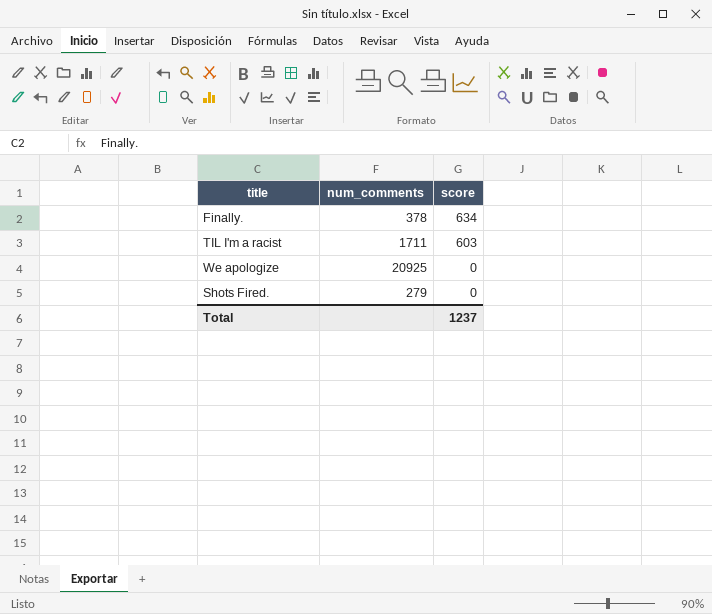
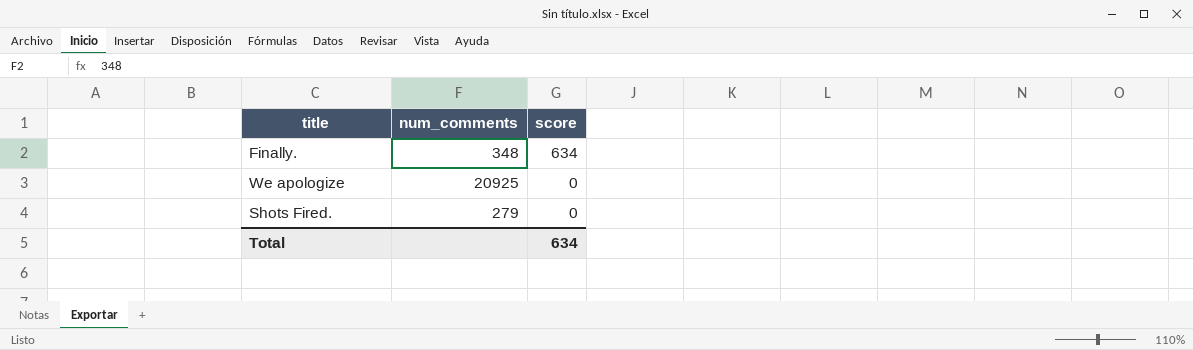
row TIL I'm a racist: 1711 | 603 -> none
Finally. | num_comments: 378 -> 348
Total | score: 1237 -> 634

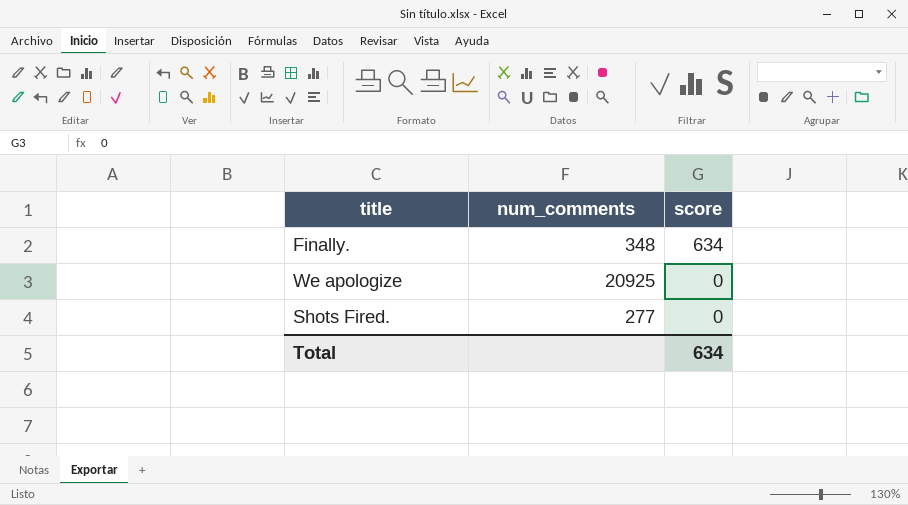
Shots Fired. | num_comments: 279 -> 277

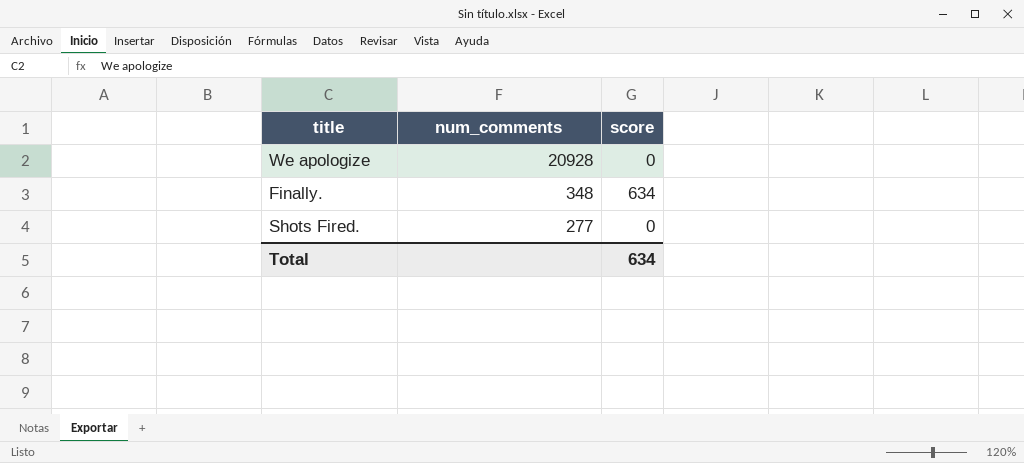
row order: score descending -> num_comments descending
We apologize | num_comments: 20925 -> 20928

